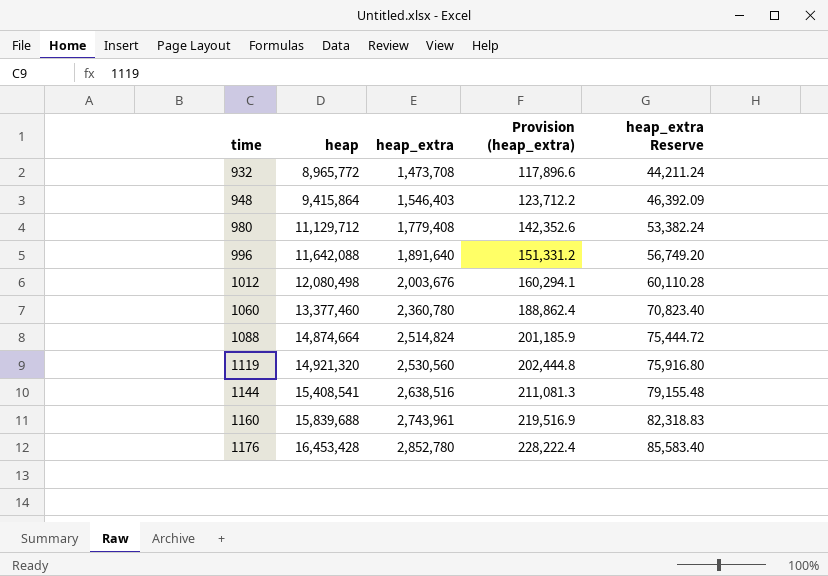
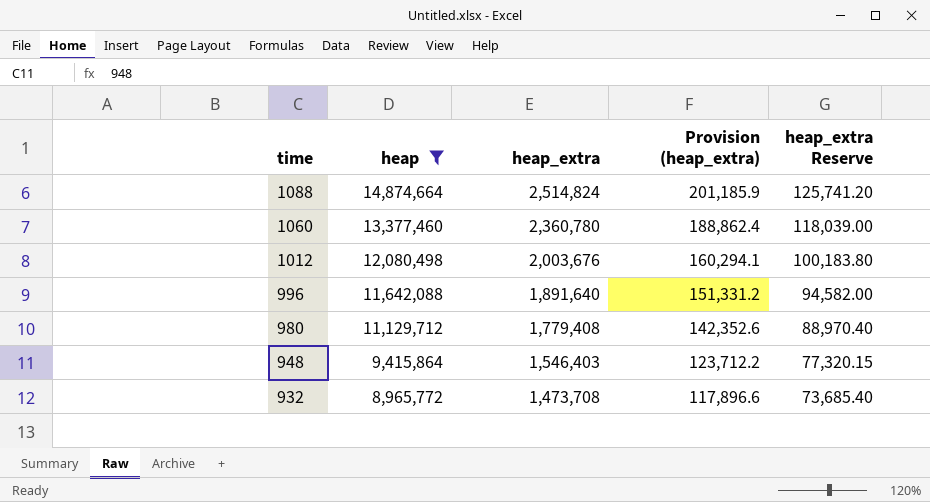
filter: none -> heap <= 14,874,664
row order: time ascending -> time descending
column heap_extra Reserve | formula: [heap_extra] * 0.03 -> [heap_extra] * 0.05

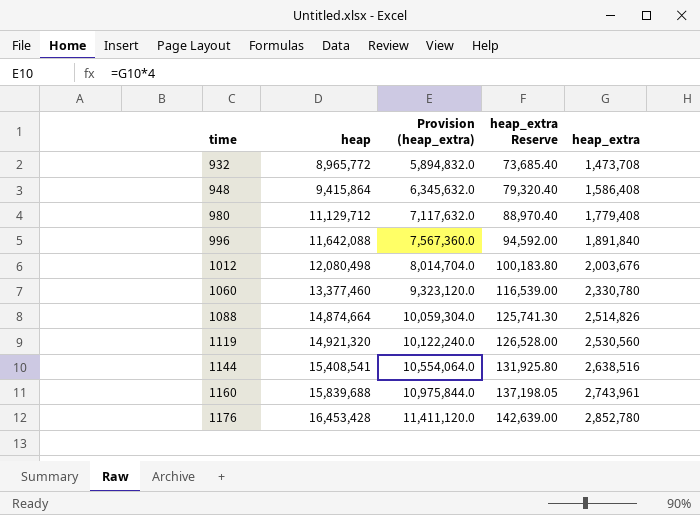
filter: heap <= 14,874,664 -> none
row order: time descending -> time ascending
column Provision (heap_extra) | formula: [heap_extra] * 0.08 -> [heap_extra] * 4
column heap_extra | position: 3 -> 5
948 | heap_extra Reserve: 77,320.15 -> 79,320.40
948 | heap_extra: 1,546,403 -> 1,586,408
996 | heap_extra Reserve: 94,582.00 -> 94,592.00
996 | heap_extra: 1,891,640 -> 1,891,840
1060 | heap_extra Reserve: 118,039.00 -> 116,539.00
1060 | heap_extra: 2,360,780 -> 2,330,780
1088 | heap_extra Reserve: 125,741.20 -> 125,741.30
1088 | heap_extra: 2,514,824 -> 2,514,826

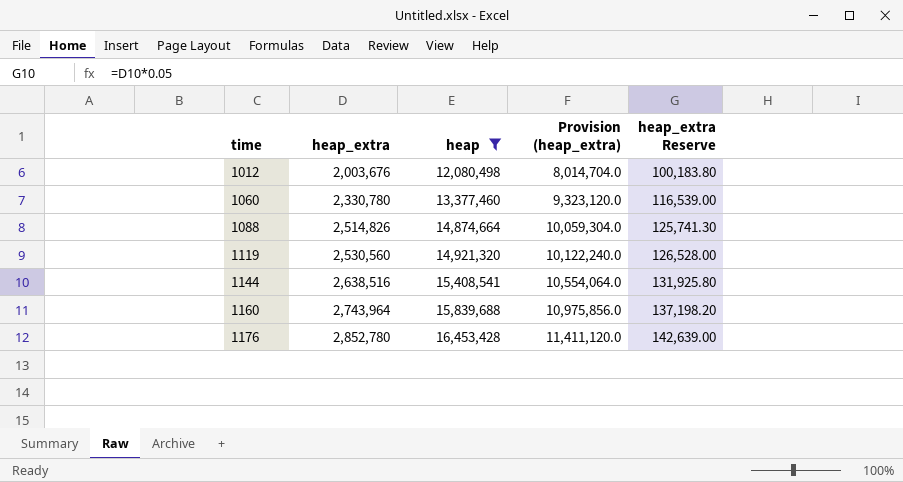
filter: none -> heap >= 12,080,498
column heap_extra | position: 5 -> 2
1160 | heap_extra: 2,743,961 -> 2,743,964
1160 | Provision (heap_extra): 10,975,844.0 -> 10,975,856.0
1160 | heap_extra Reserve: 137,198.05 -> 137,198.20

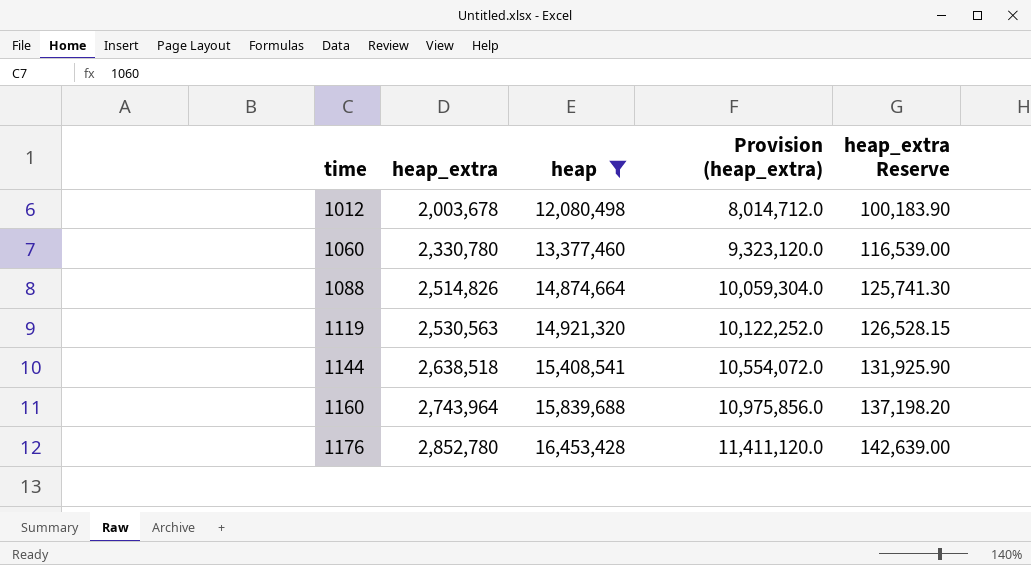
1012 | heap_extra: 2,003,676 -> 2,003,678
1012 | Provision (heap_extra): 8,014,704.0 -> 8,014,712.0
1012 | heap_extra Reserve: 100,183.80 -> 100,183.90
1119 | heap_extra: 2,530,560 -> 2,530,563
1119 | Provision (heap_extra): 10,122,240.0 -> 10,122,252.0
1119 | heap_extra Reserve: 126,528.00 -> 126,528.15
1144 | heap_extra: 2,638,516 -> 2,638,518
1144 | Provision (heap_extra): 10,554,064.0 -> 10,554,072.0
1144 | heap_extra Reserve: 131,925.80 -> 131,925.90

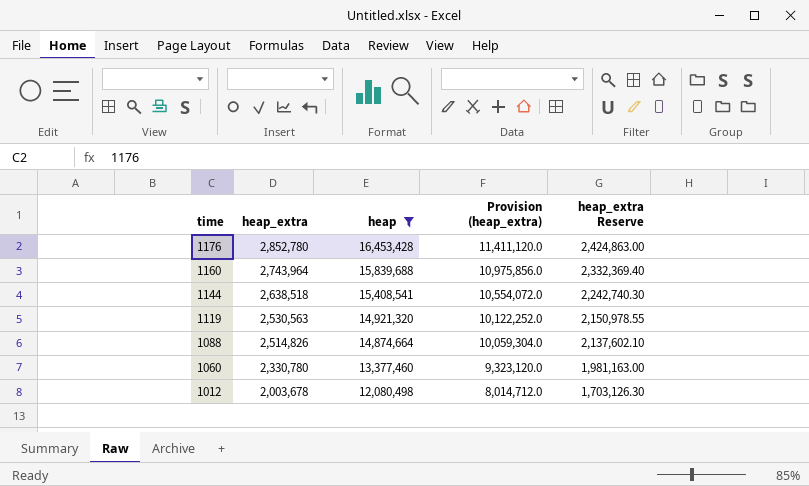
row order: time ascending -> time descending
column heap_extra Reserve | formula: [heap_extra] * 0.05 -> [heap_extra] * 0.85

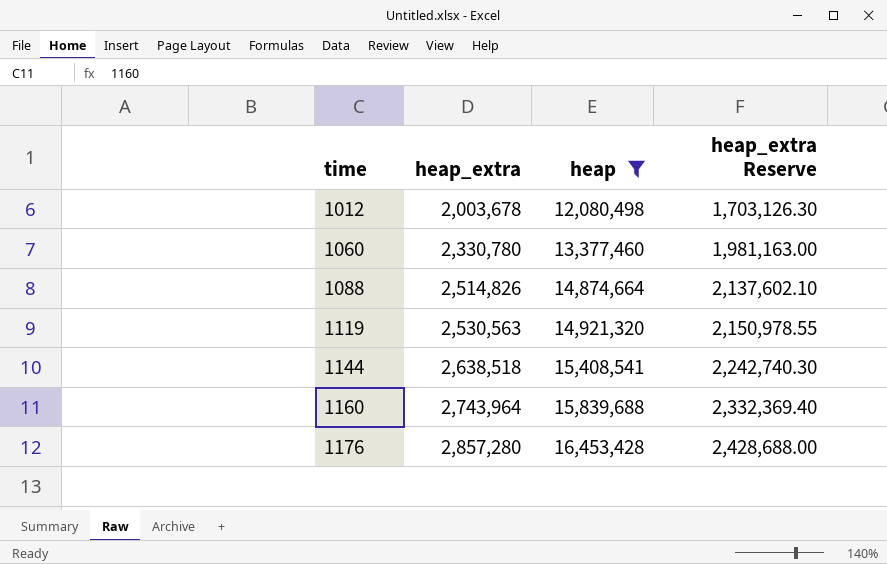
row order: time descending -> time ascending
column Provision (heap_extra) | formula: [heap_extra] * 4 -> none
1176 | heap_extra: 2,852,780 -> 2,857,280
1176 | heap_extra Reserve: 2,424,863.00 -> 2,428,688.00

